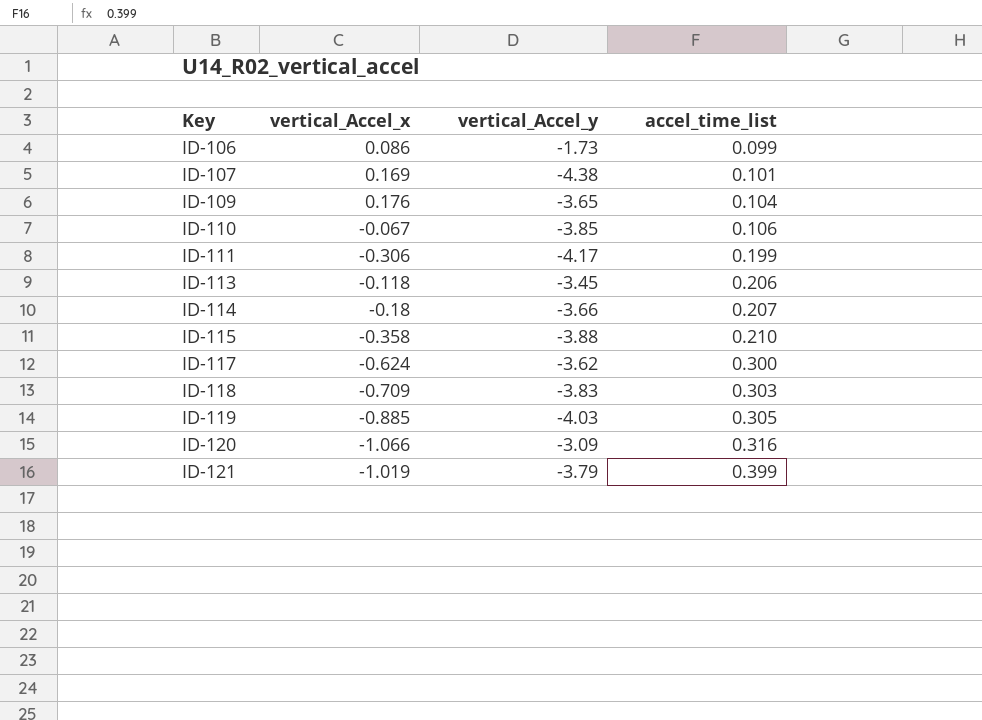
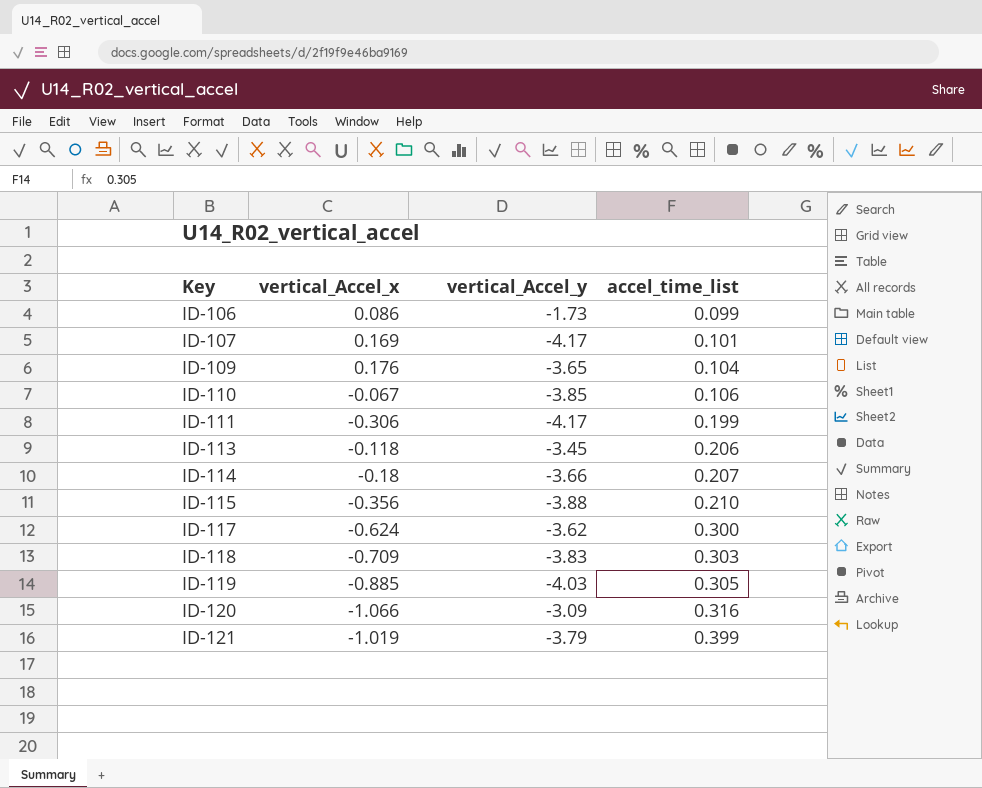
ID-107 | vertical_Accel_y: -4.38 -> -4.17
ID-115 | vertical_Accel_x: -0.358 -> -0.356

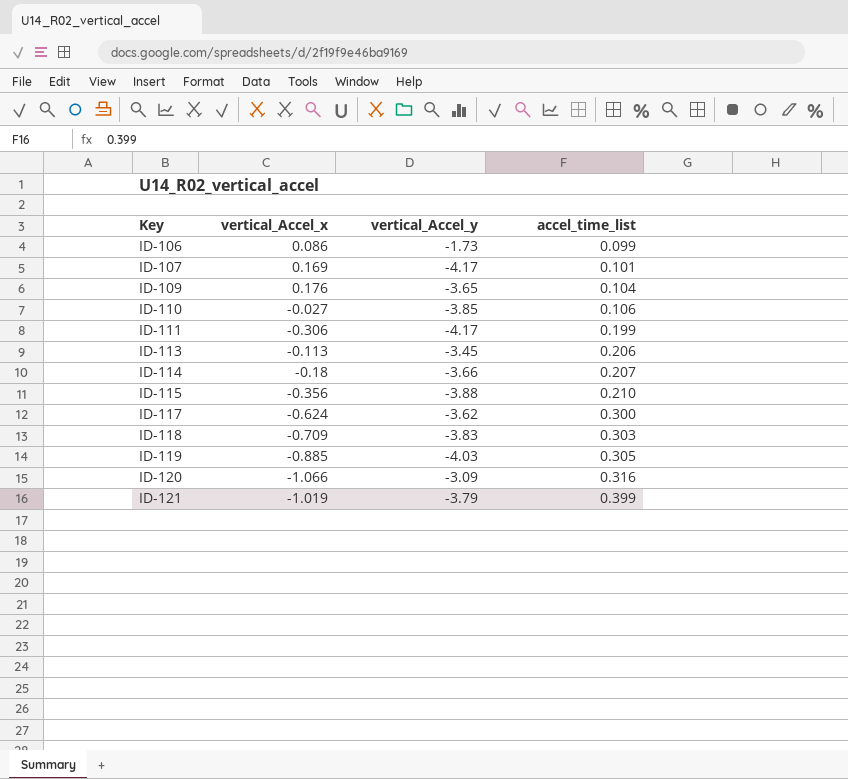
ID-110 | vertical_Accel_x: -0.067 -> -0.027
ID-113 | vertical_Accel_x: -0.118 -> -0.113

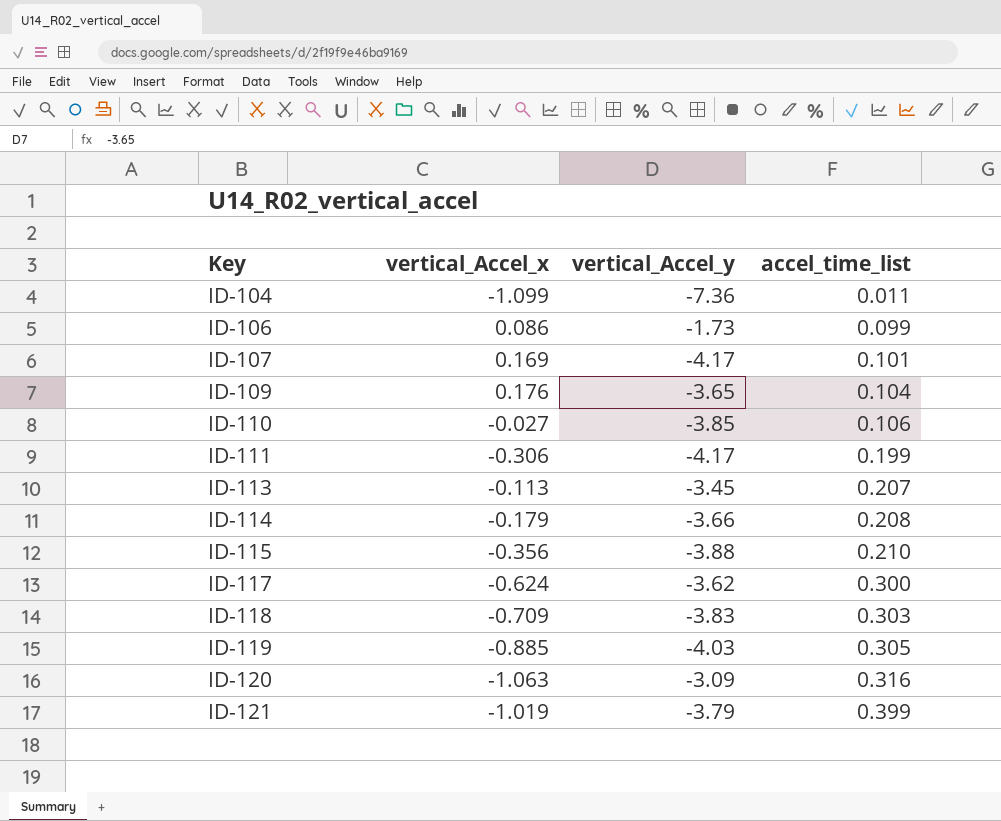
row ID-104: none -> -1.099 | -7.36 | 0.011
ID-113 | accel_time_list: 0.206 -> 0.207
ID-114 | vertical_Accel_x: -0.18 -> -0.179
ID-114 | accel_time_list: 0.207 -> 0.208
ID-120 | vertical_Accel_x: -1.066 -> -1.063

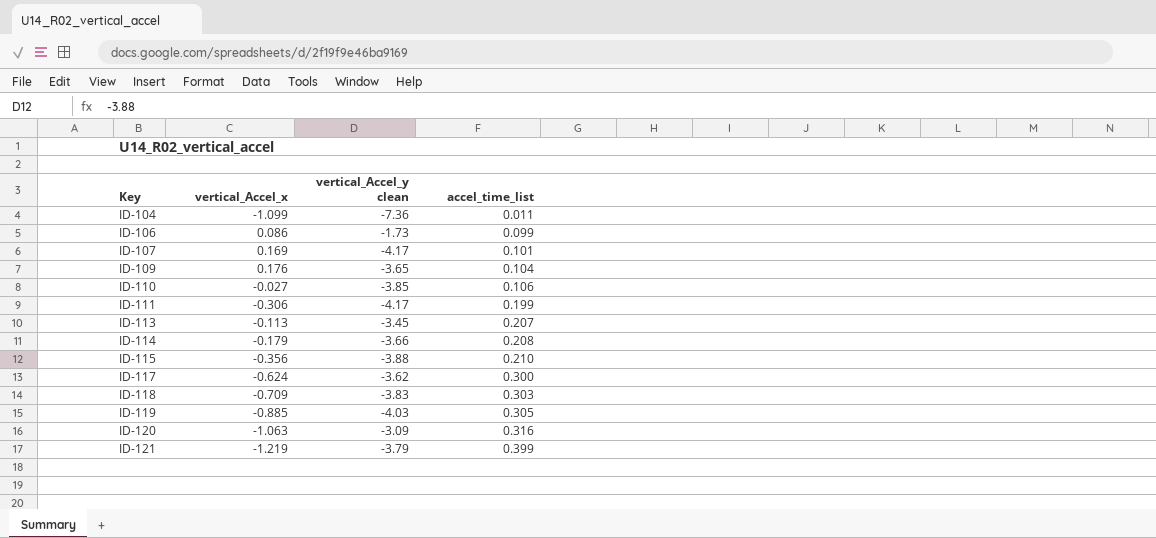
column name: vertical_Accel_y -> vertical_Accel_y clean
ID-121 | vertical_Accel_x: -1.019 -> -1.219

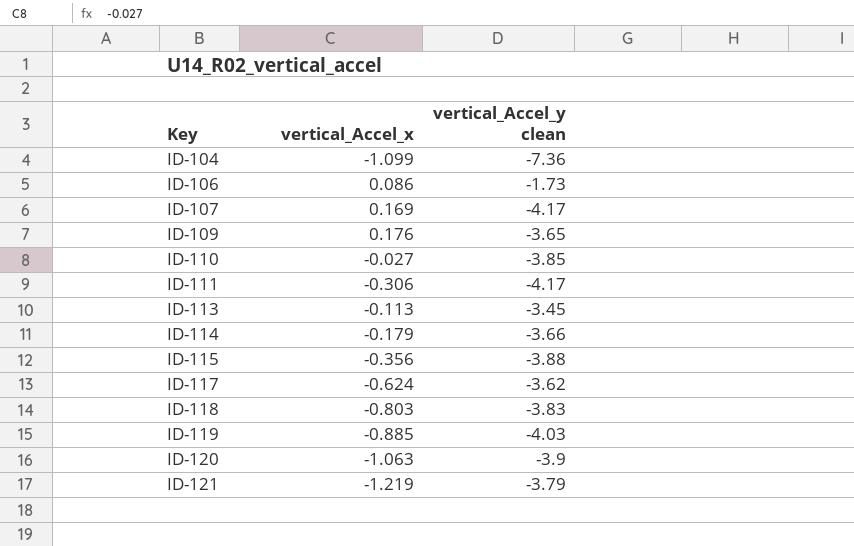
column accel_time_list | position: 4 -> none
ID-118 | vertical_Accel_x: -0.709 -> -0.803
ID-120 | vertical_Accel_y clean: -3.09 -> -3.9

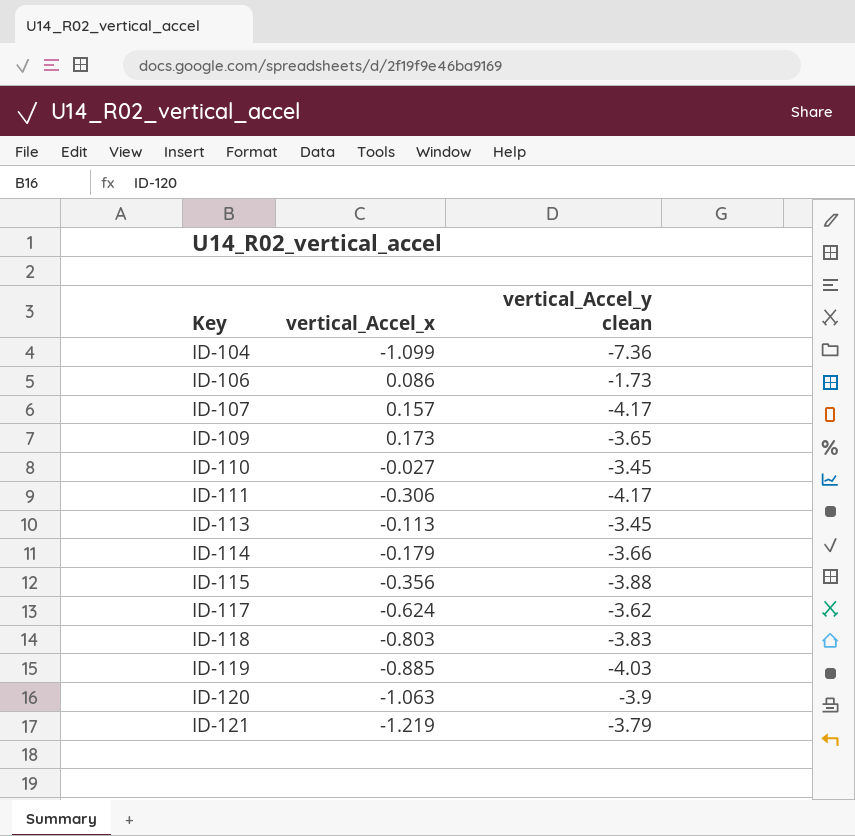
ID-107 | vertical_Accel_x: 0.169 -> 0.157
ID-109 | vertical_Accel_x: 0.176 -> 0.173
ID-110 | vertical_Accel_y clean: -3.85 -> -3.45

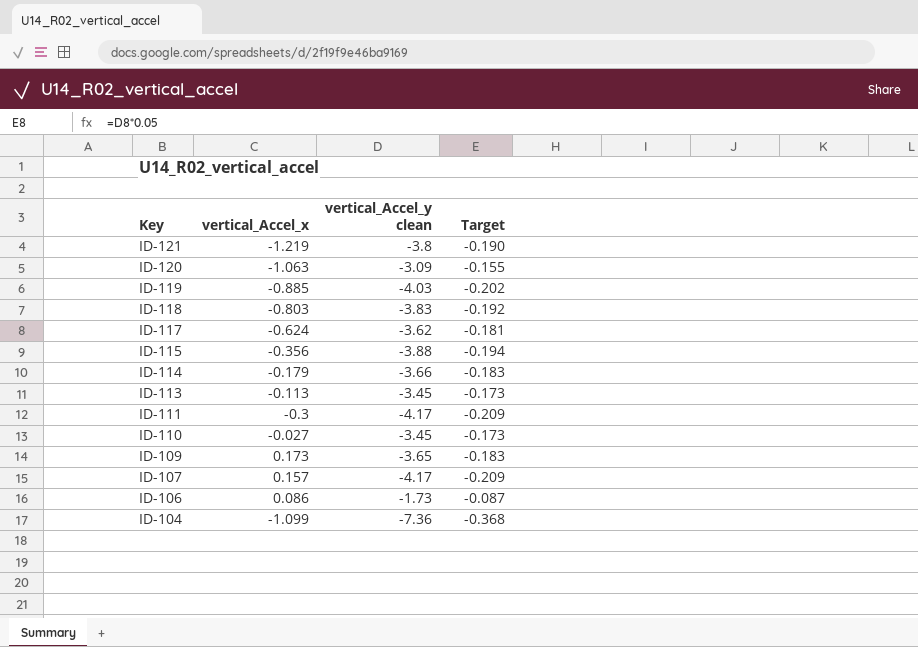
row order: Key ascending -> Key descending
column Target | formula: none -> [vertical_Accel_y clean] * 0.05
ID-121 | vertical_Accel_y clean: -3.79 -> -3.8
ID-120 | vertical_Accel_y clean: -3.9 -> -3.09
ID-111 | vertical_Accel_x: -0.306 -> -0.3

